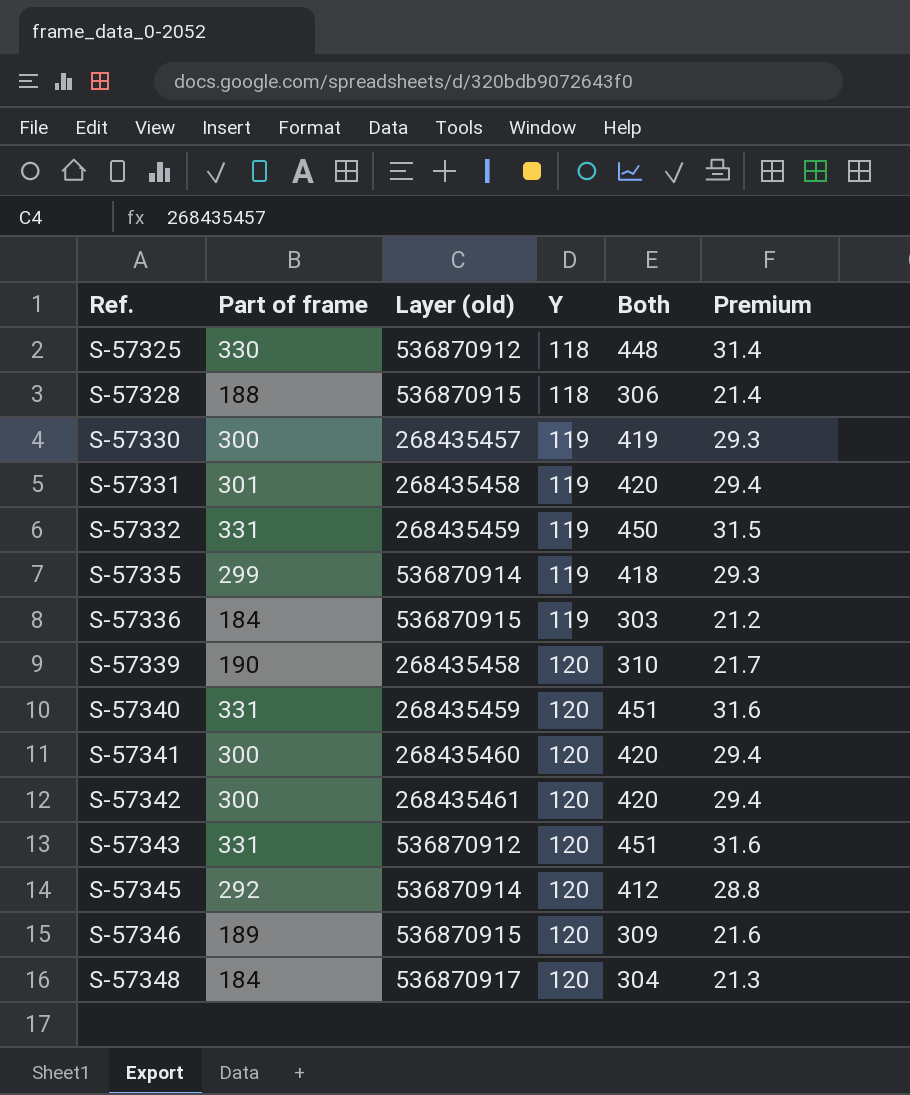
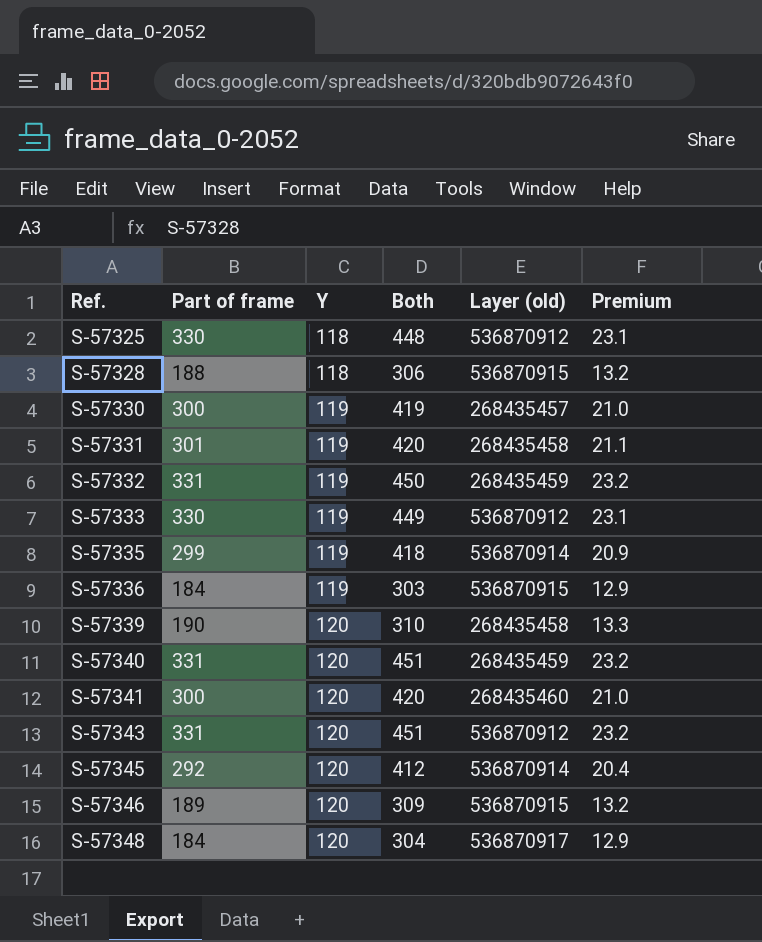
column Layer (old) | position: 3 -> 5
column Premium | formula: [Both] * 0.07 -> [Part of frame] * 0.07
row S-57342: 300 | 268435461 | 120 | 420 | 29.4 -> none
row S-57333: none -> 330 | 119 | 449 | 536870912 | 23.1

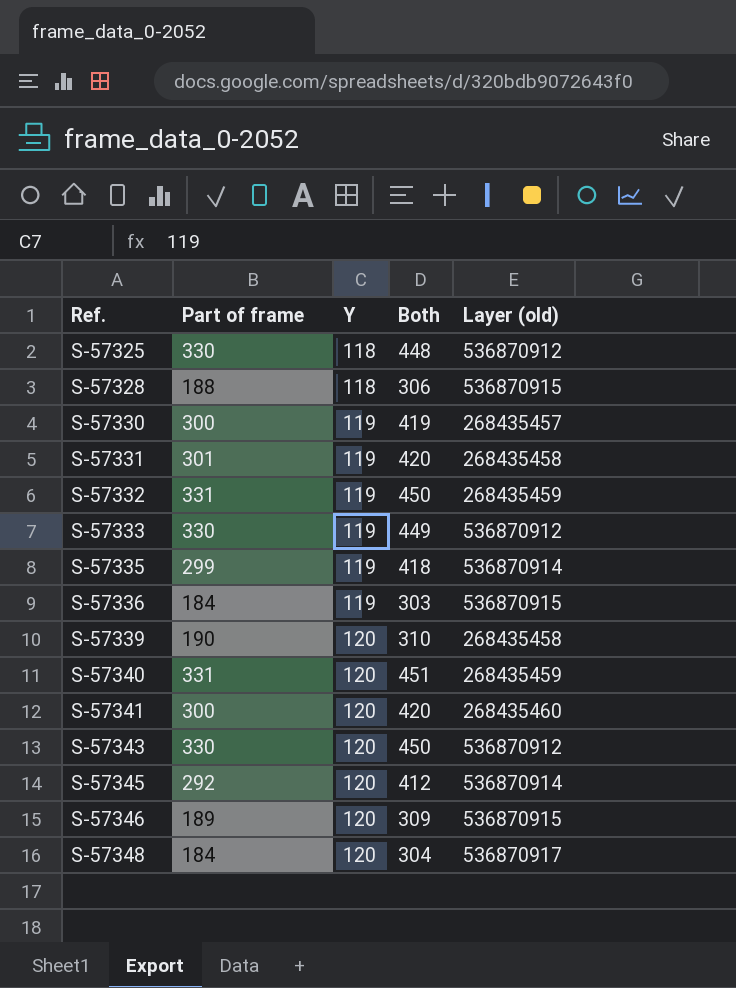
column Premium | formula: [Part of frame] * 0.07 -> none
S-57343 | Part of frame: 331 -> 330
S-57343 | Both: 451 -> 450

